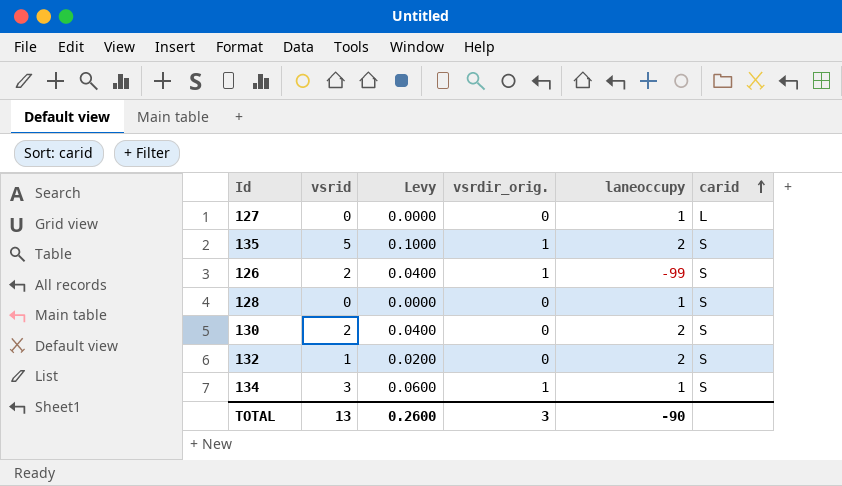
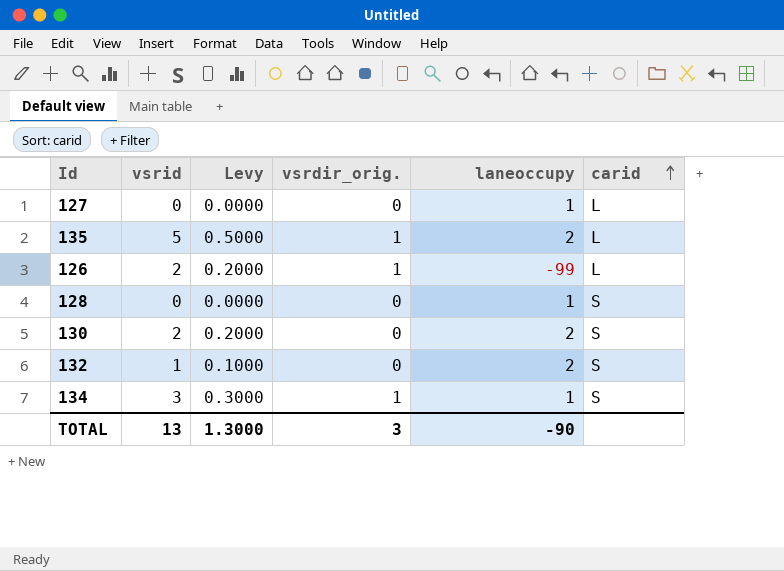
column Levy | formula: [vsrid] * 0.02 -> [vsrid] * 0.1
135 | carid: S -> L
126 | carid: S -> L
TOTAL | Levy: 0.2600 -> 1.3000

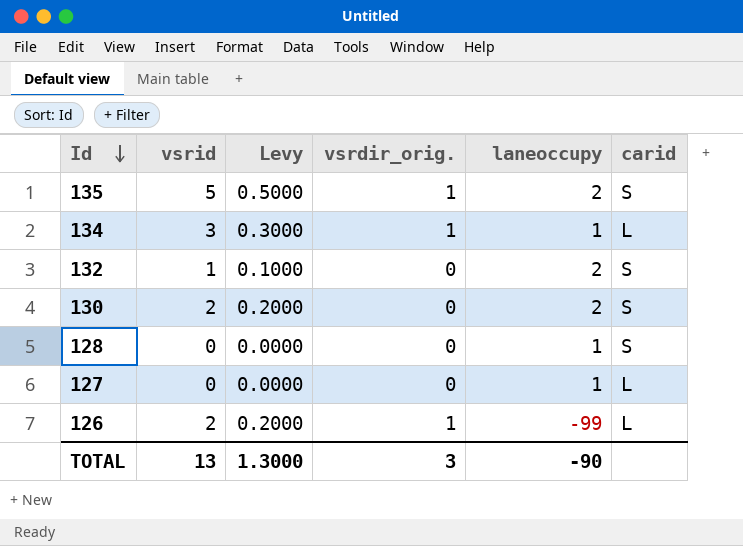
row order: carid ascending -> Id descending
135 | carid: L -> S
134 | carid: S -> L

